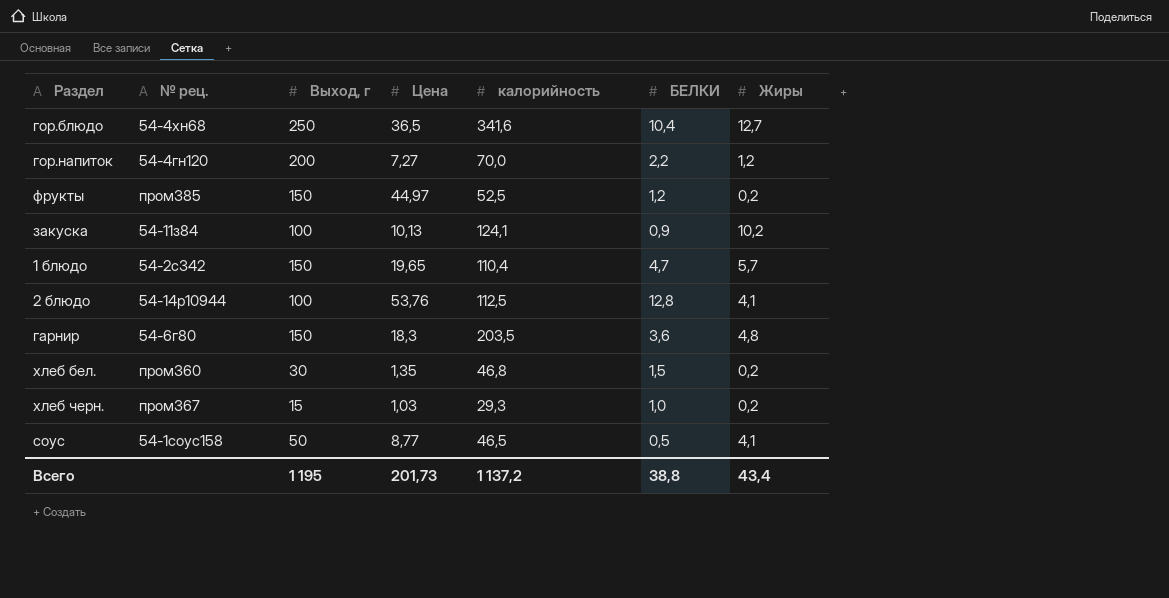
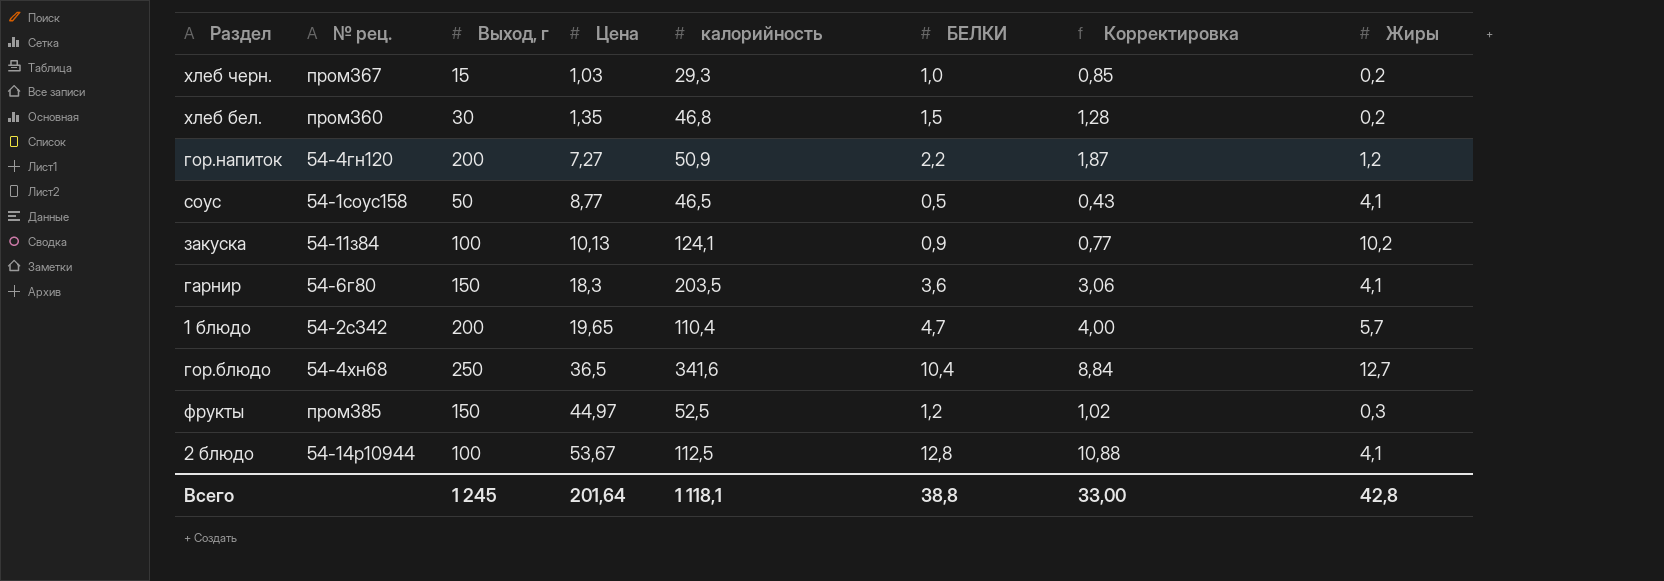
row order: none -> Цена ascending
column Корректировка | formula: none -> [БЕЛКИ] * 0,85
гор.напиток | калорийность: 70,0 -> 50,9
гарнир | Жиры: 4,8 -> 4,1
1 блюдо | Выход, г: 150 -> 200
фрукты | Жиры: 0,2 -> 0,3
2 блюдо | Цена: 53,76 -> 53,67
Всего | Выход, г: 1 195 -> 1 245
Всего | Цена: 201,73 -> 201,64
Всего | калорийность: 1 137,2 -> 1 118,1
Всего | Жиры: 43,4 -> 42,8

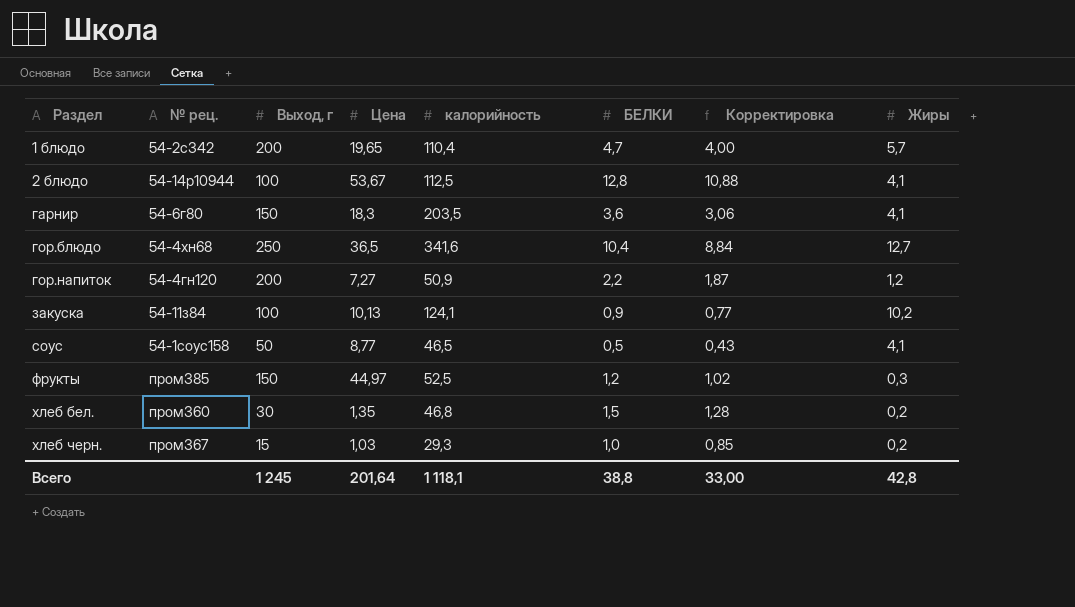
row order: Цена ascending -> Раздел ascending

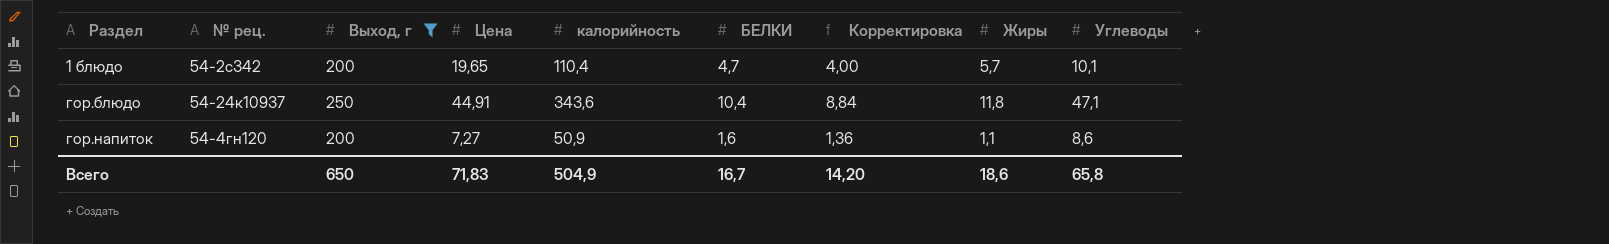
filter: none -> Выход, г >= 200
column Углеводы | position: none -> 9
гор.блюдо | № рец.: 54-4хн68 -> 54-24к10937
гор.блюдо | Цена: 36,5 -> 44,91
гор.блюдо | калорийность: 341,6 -> 343,6
гор.блюдо | Жиры: 12,7 -> 11,8
гор.напиток | БЕЛКИ: 2,2 -> 1,6
гор.напиток | Корректировка: 1,87 -> 1,36
гор.напиток | Жиры: 1,2 -> 1,1
Всего | Выход, г: 1 245 -> 650
Всего | Цена: 201,64 -> 71,83
Всего | калорийность: 1 118,1 -> 504,9
Всего | БЕЛКИ: 38,8 -> 16,7
Всего | Корректировка: 33,00 -> 14,20
Всего | Жиры: 42,8 -> 18,6

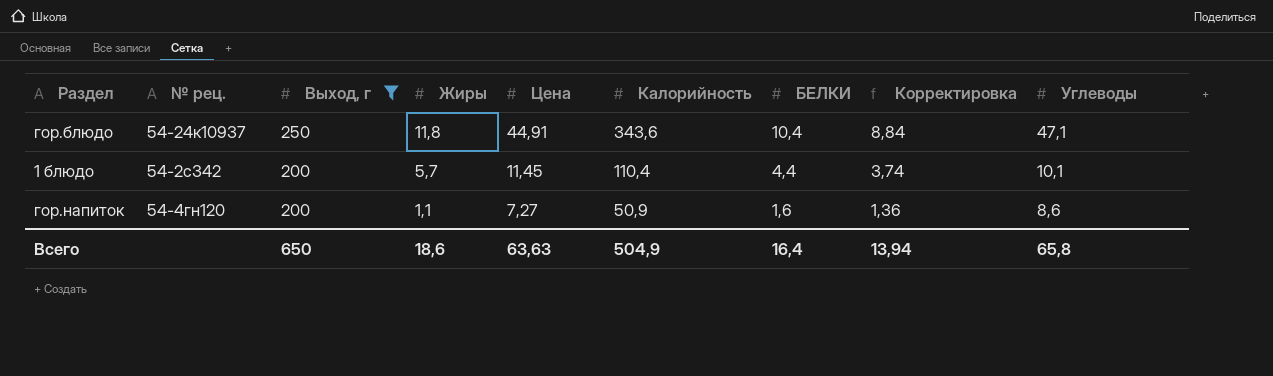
row order: Раздел ascending -> Выход, г descending
column Жиры | position: 8 -> 4
column name: калорийность -> Калорийность
1 блюдо | Цена: 19,65 -> 11,45
1 блюдо | БЕЛКИ: 4,7 -> 4,4
1 блюдо | Корректировка: 4,00 -> 3,74
Всего | Цена: 71,83 -> 63,63
Всего | БЕЛКИ: 16,7 -> 16,4
Всего | Корректировка: 14,20 -> 13,94

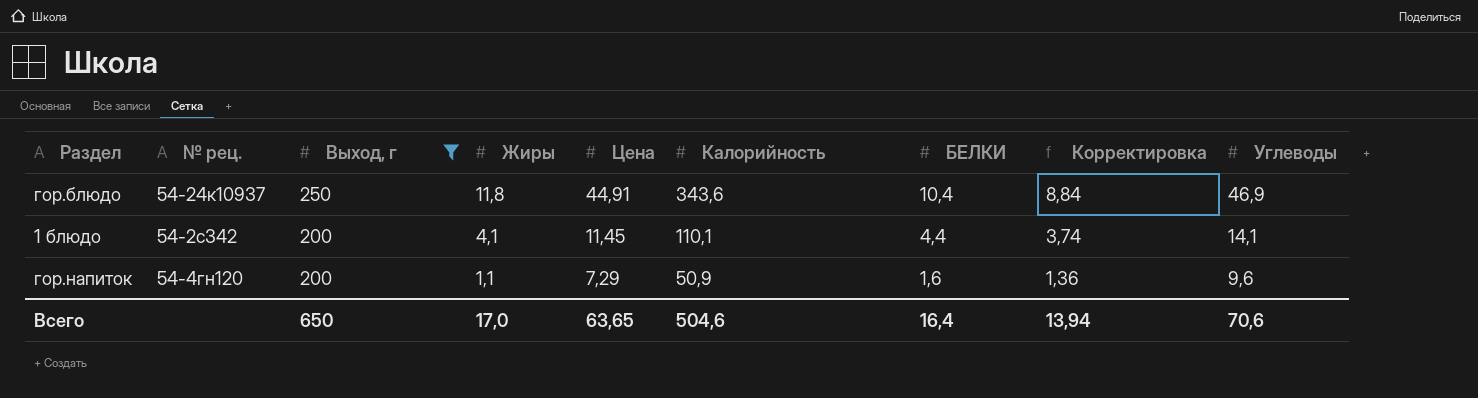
гор.блюдо | Углеводы: 47,1 -> 46,9
1 блюдо | Жиры: 5,7 -> 4,1
1 блюдо | Калорийность: 110,4 -> 110,1
1 блюдо | Углеводы: 10,1 -> 14,1
гор.напиток | Цена: 7,27 -> 7,29
гор.напиток | Углеводы: 8,6 -> 9,6
Всего | Жиры: 18,6 -> 17,0
Всего | Цена: 63,63 -> 63,65
Всего | Калорийность: 504,9 -> 504,6
Всего | Углеводы: 65,8 -> 70,6

